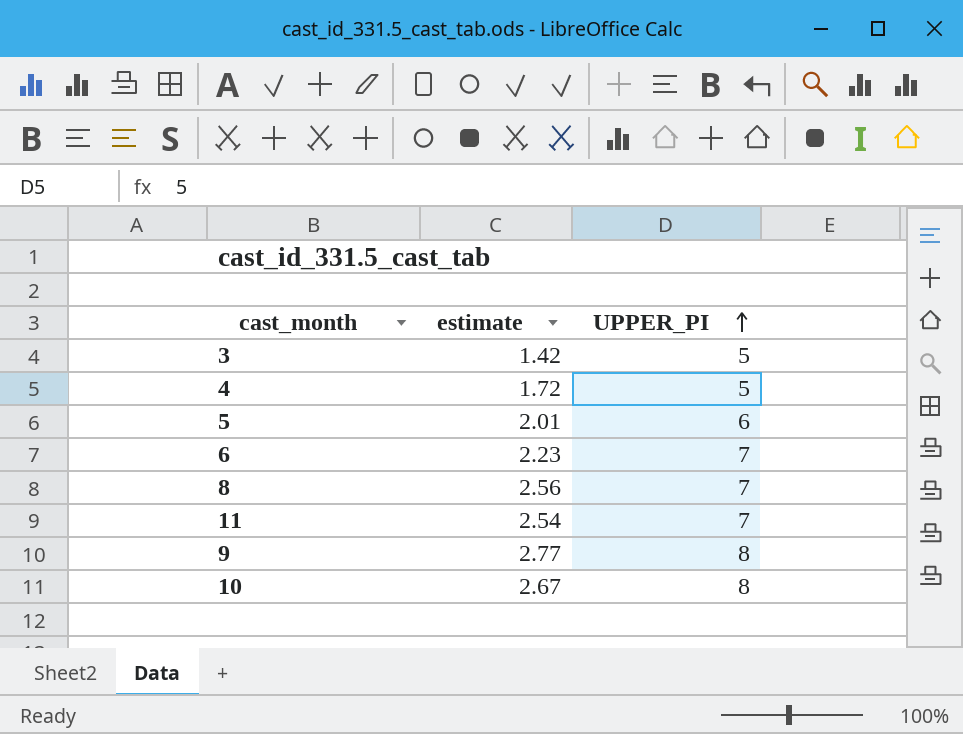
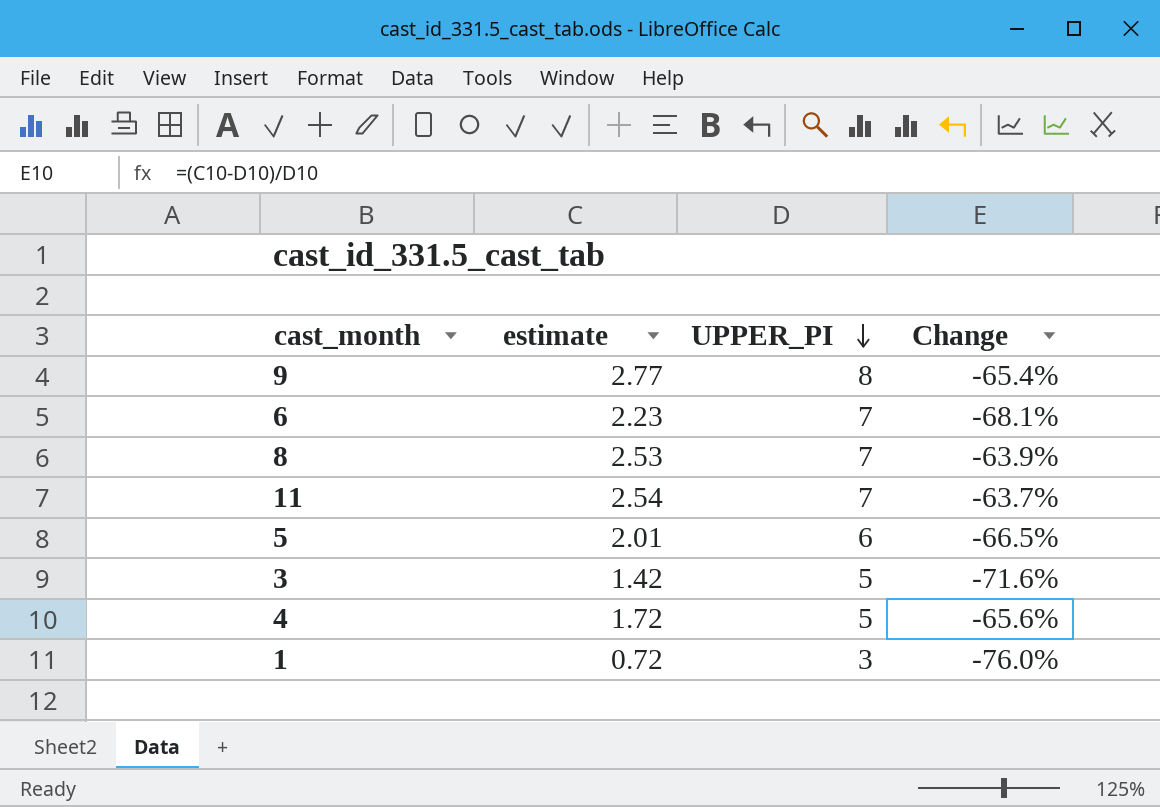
row order: UPPER_PI ascending -> UPPER_PI descending
column Change | formula: none -> ([estimate] - [UPPER_PI]) / [UPPER_PI]
row 10: 2.67 | 8 -> none
8 | estimate: 2.56 -> 2.53
row 1: none -> 0.72 | 3 | -76.0%

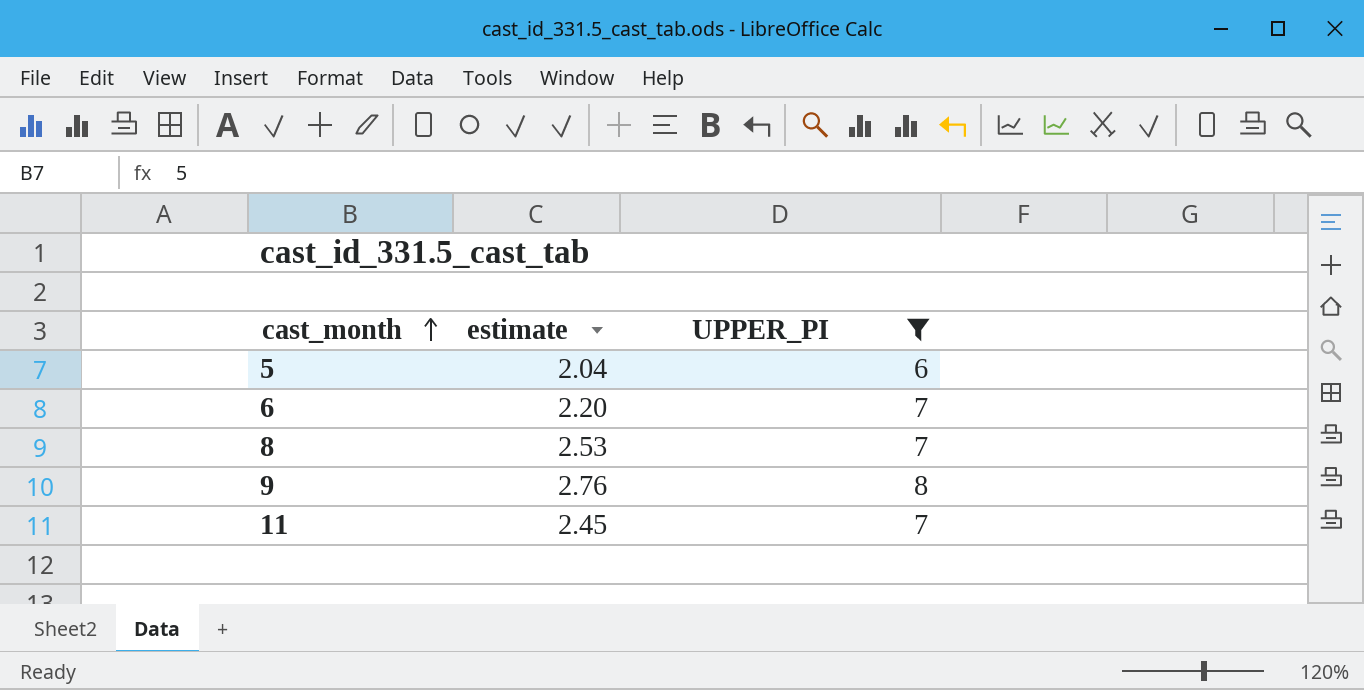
filter: none -> UPPER_PI >= 6
row order: UPPER_PI descending -> cast_month ascending
column Change | formula: ([estimate] - [UPPER_PI]) / [UPPER_PI] -> none
5 | estimate: 2.01 -> 2.04
6 | estimate: 2.23 -> 2.20
9 | estimate: 2.77 -> 2.76
11 | estimate: 2.54 -> 2.45

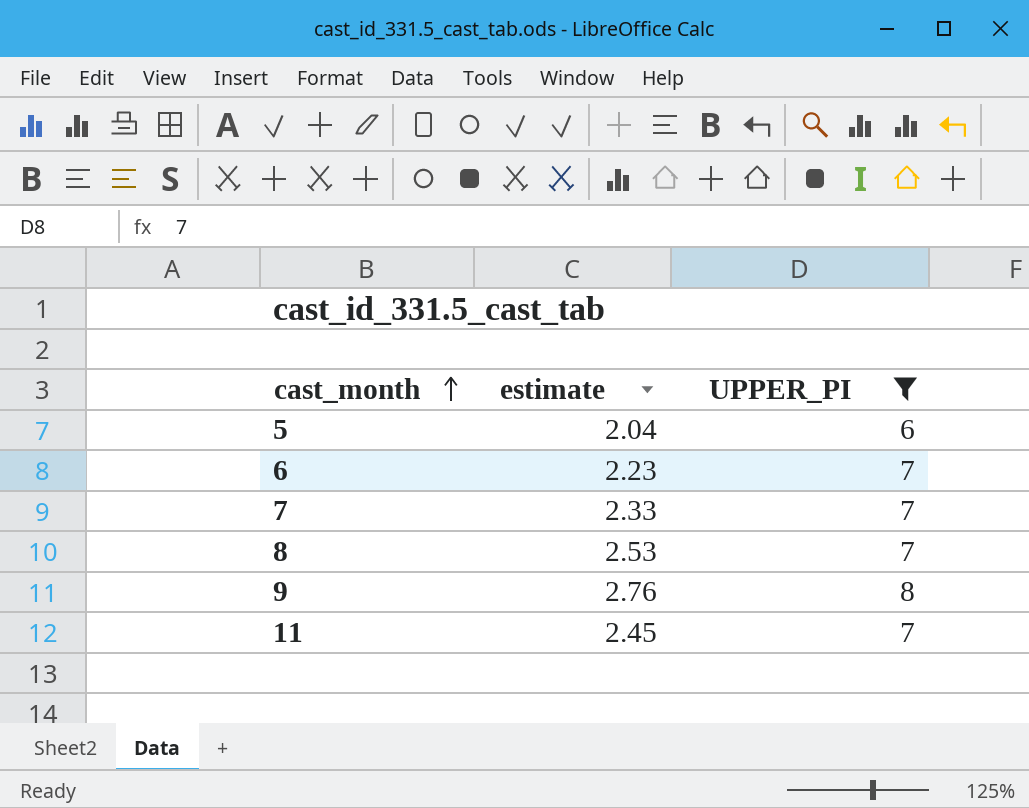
6 | estimate: 2.20 -> 2.23
row 7: none -> 2.33 | 7

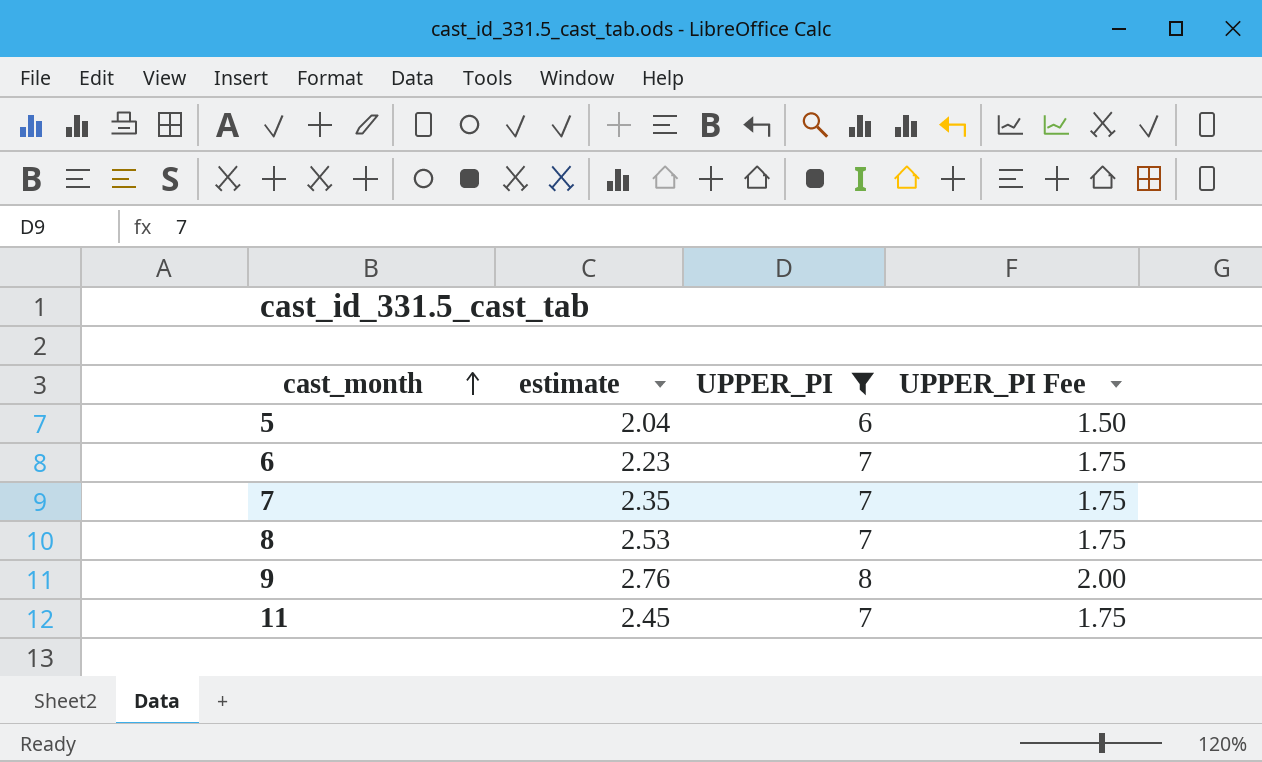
column UPPER_PI Fee | formula: none -> [UPPER_PI] * 0.25
7 | estimate: 2.33 -> 2.35

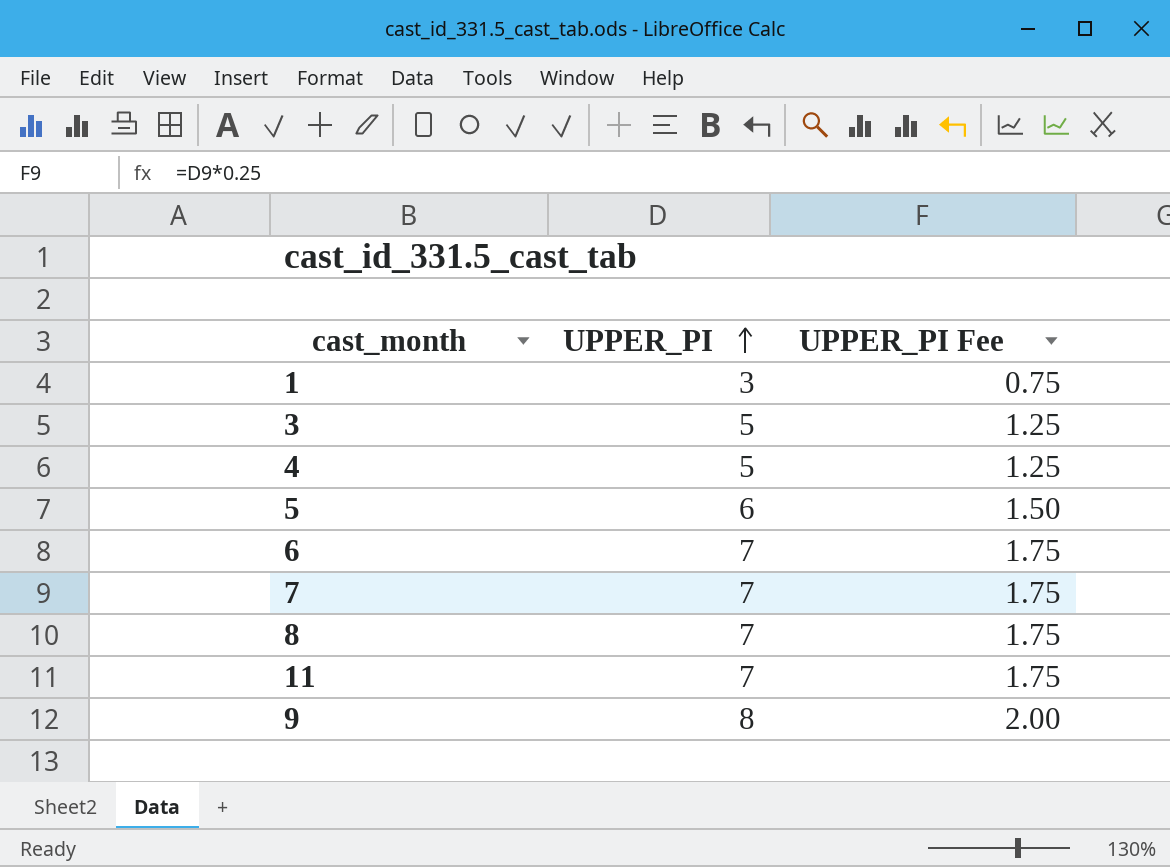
filter: UPPER_PI >= 6 -> none
row order: cast_month ascending -> UPPER_PI ascending
column estimate | position: 2 -> none

